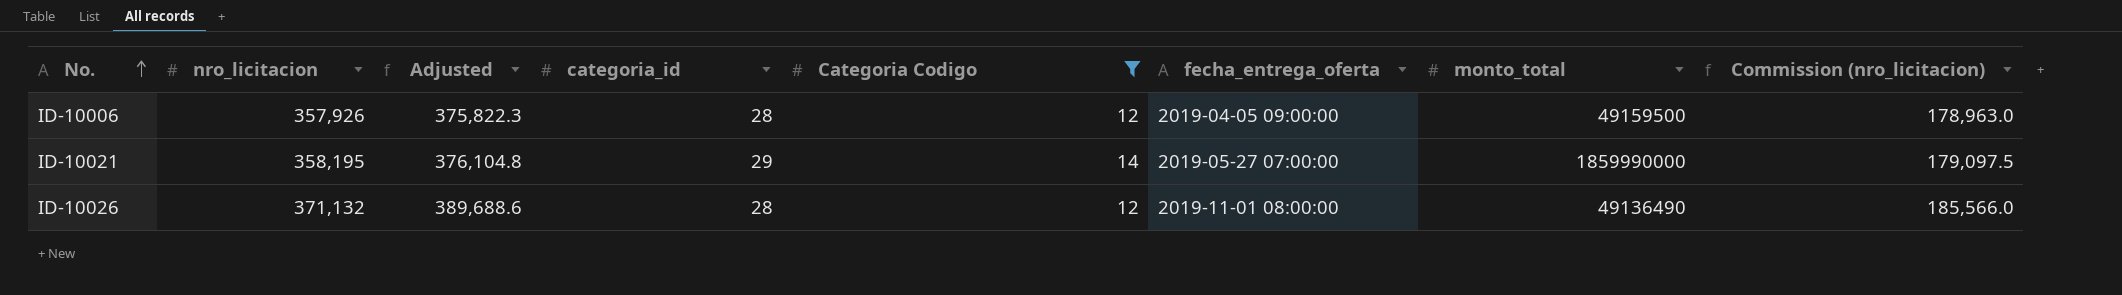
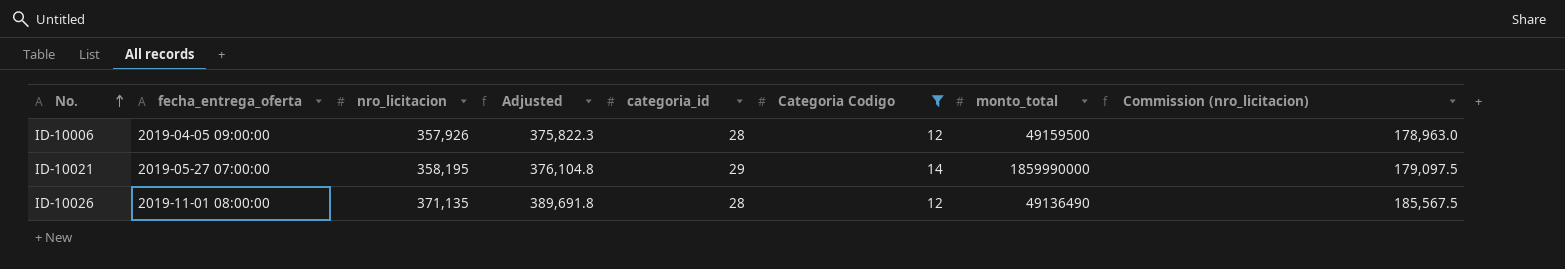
column fecha_entrega_oferta | position: 6 -> 2
ID-10026 | nro_licitacion: 371,132 -> 371,135
ID-10026 | Adjusted: 389,688.6 -> 389,691.8
ID-10026 | Commission (nro_licitacion): 185,566.0 -> 185,567.5

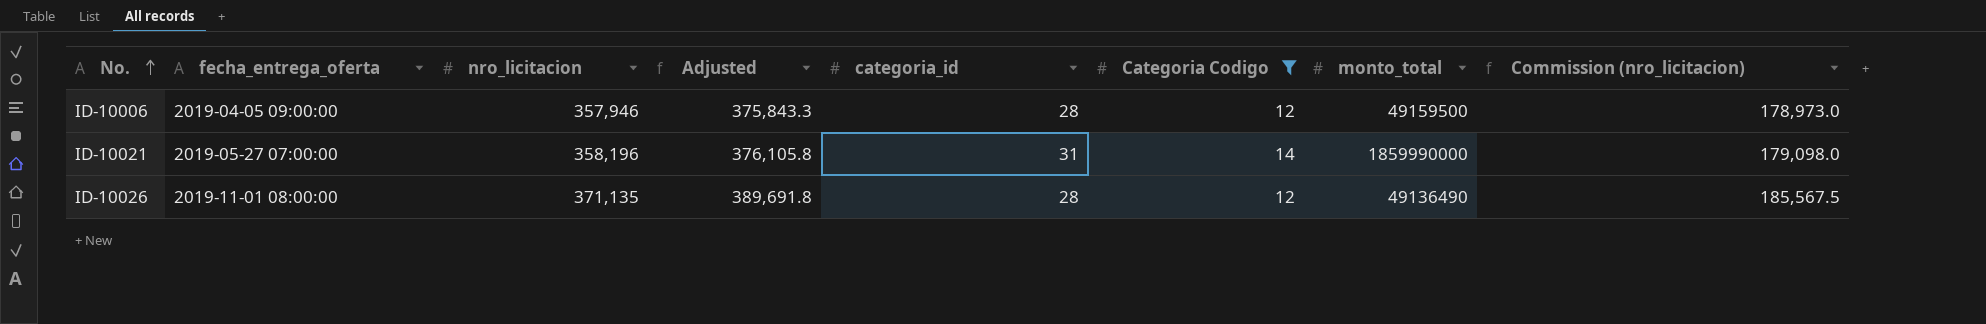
ID-10006 | nro_licitacion: 357,926 -> 357,946
ID-10006 | Adjusted: 375,822.3 -> 375,843.3
ID-10006 | Commission (nro_licitacion): 178,963.0 -> 178,973.0
ID-10021 | nro_licitacion: 358,195 -> 358,196
ID-10021 | Adjusted: 376,104.8 -> 376,105.8
ID-10021 | categoria_id: 29 -> 31
ID-10021 | Commission (nro_licitacion): 179,097.5 -> 179,098.0

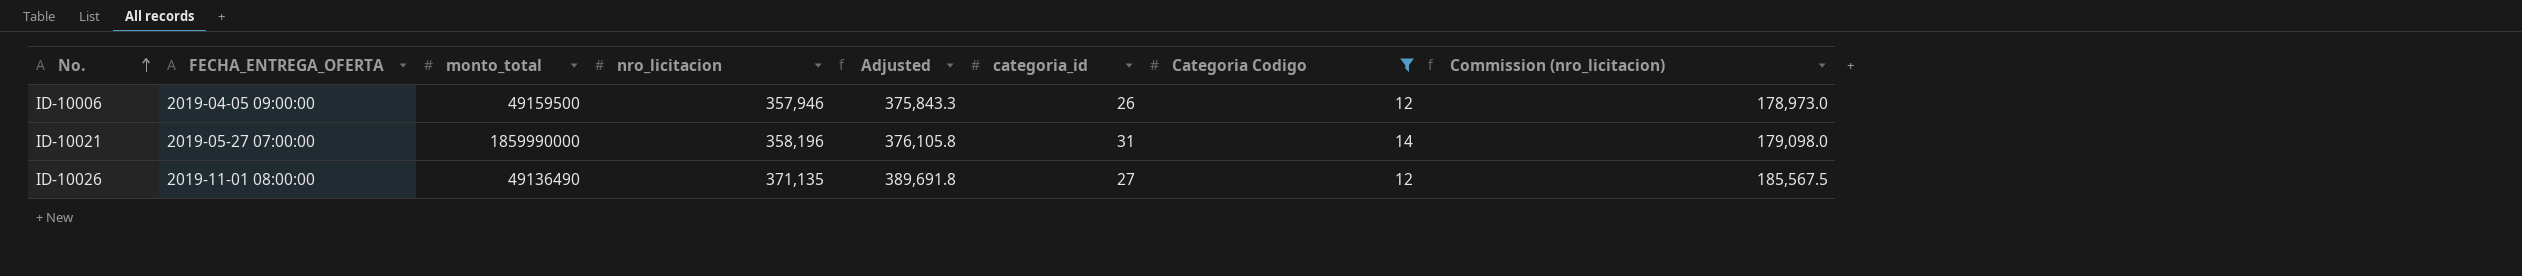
column name: fecha_entrega_oferta -> FECHA_ENTREGA_OFERTA
column monto_total | position: 7 -> 3
ID-10006 | categoria_id: 28 -> 26
ID-10026 | categoria_id: 28 -> 27

